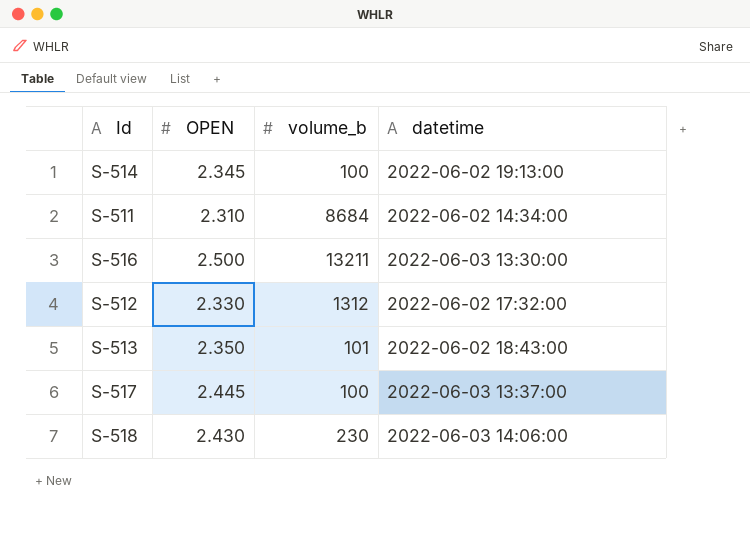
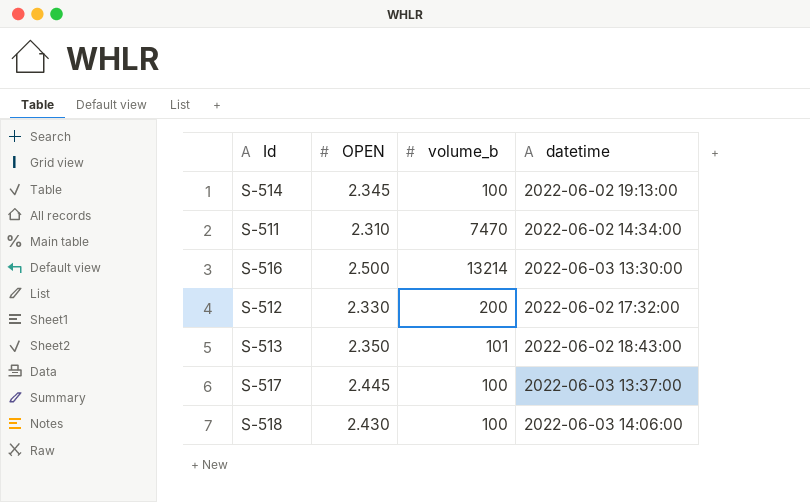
S-511 | volume_b: 8684 -> 7470
S-516 | volume_b: 13211 -> 13214
S-512 | volume_b: 1312 -> 200
S-518 | volume_b: 230 -> 100

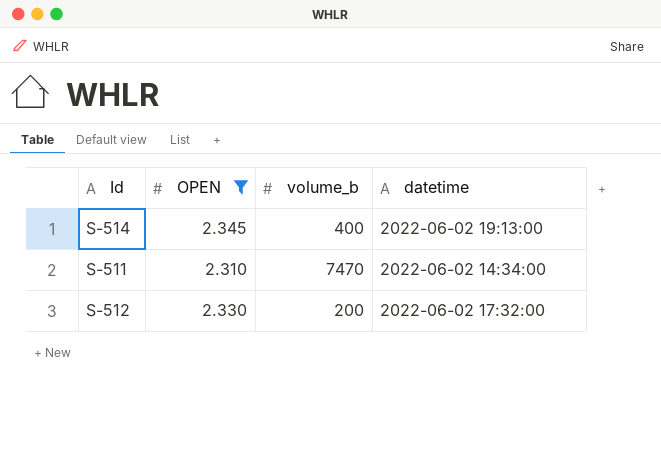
filter: none -> OPEN <= 2.345
S-514 | volume_b: 100 -> 400

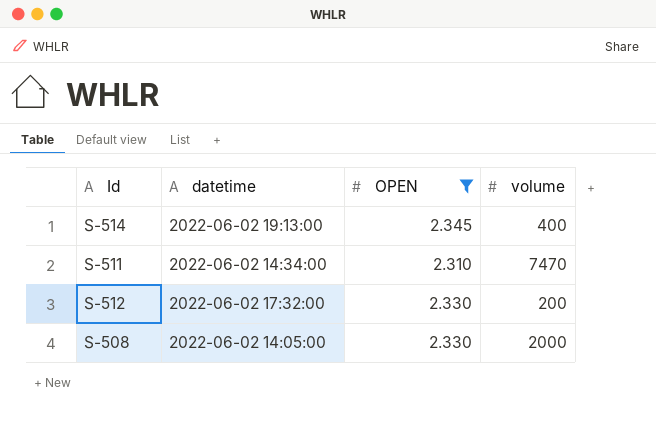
column datetime | position: 4 -> 2
column name: volume_b -> volume
row S-508: none -> 2022-06-02 14:05:00 | 2.330 | 2000

